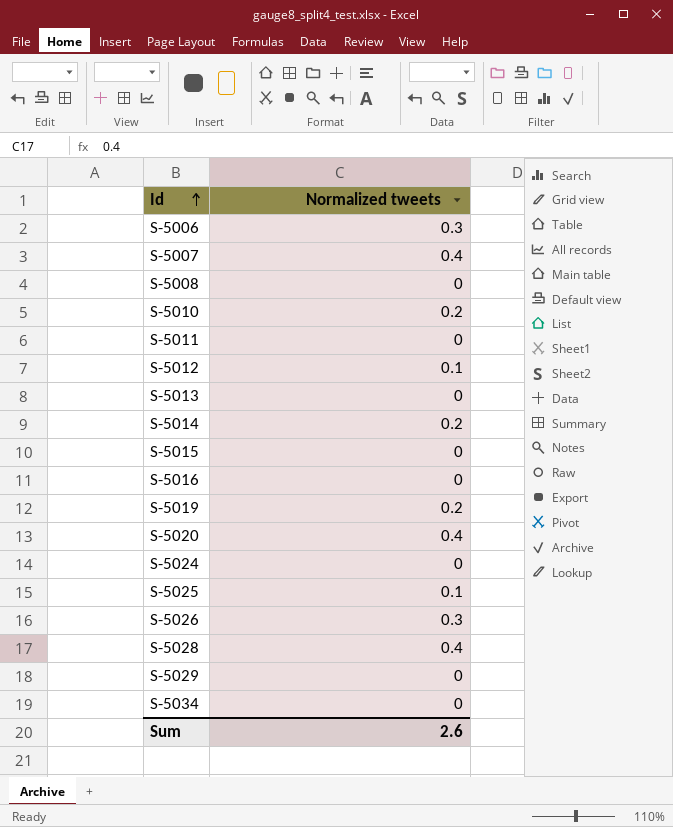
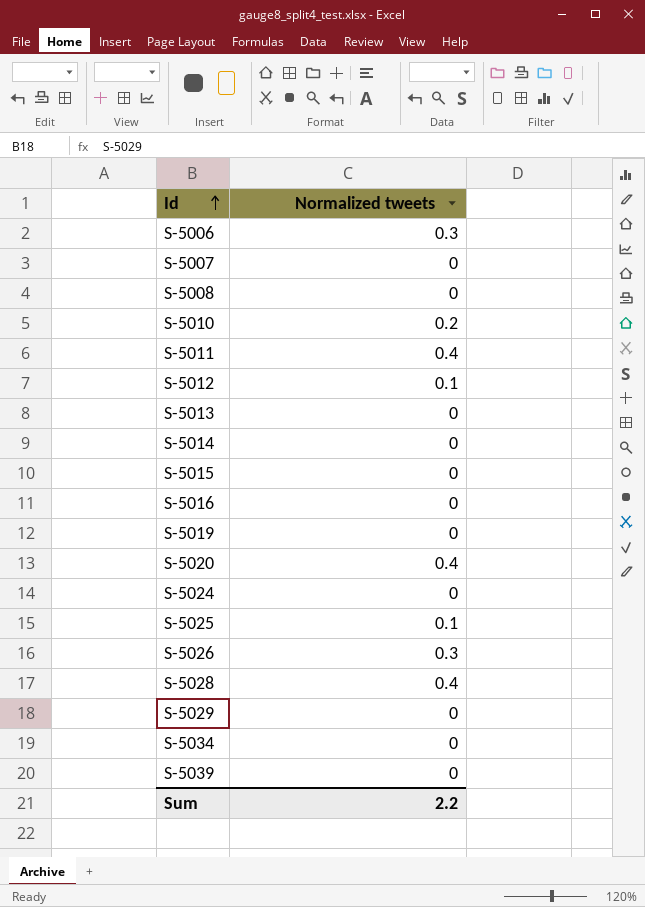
S-5007 | Normalized tweets: 0.4 -> 0
S-5011 | Normalized tweets: 0 -> 0.4
S-5014 | Normalized tweets: 0.2 -> 0
S-5019 | Normalized tweets: 0.2 -> 0
row S-5039: none -> 0
Sum | Normalized tweets: 2.6 -> 2.2

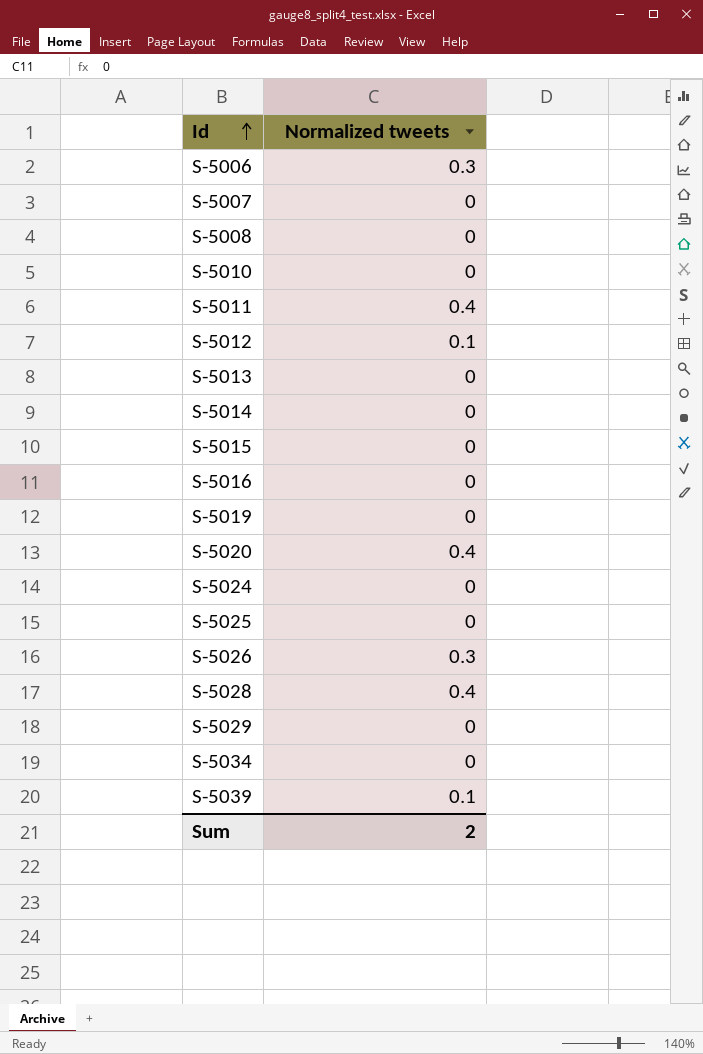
S-5010 | Normalized tweets: 0.2 -> 0
S-5025 | Normalized tweets: 0.1 -> 0
S-5039 | Normalized tweets: 0 -> 0.1
Sum | Normalized tweets: 2.2 -> 2

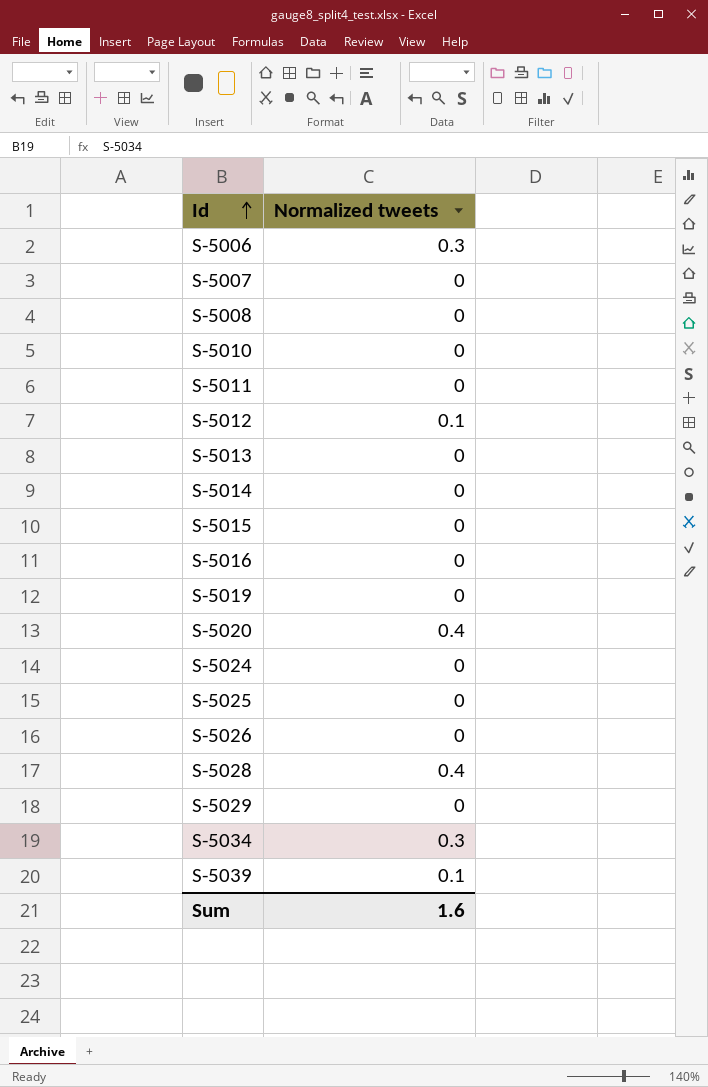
S-5011 | Normalized tweets: 0.4 -> 0
S-5026 | Normalized tweets: 0.3 -> 0
S-5034 | Normalized tweets: 0 -> 0.3
Sum | Normalized tweets: 2 -> 1.6

